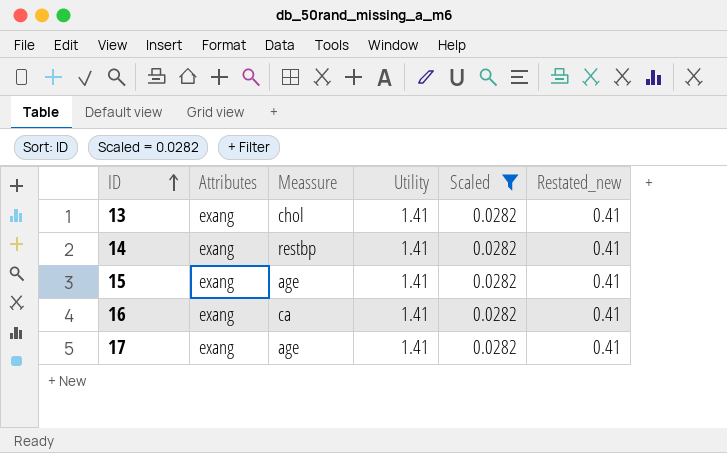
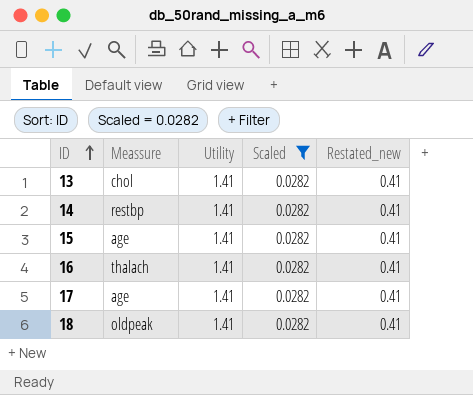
column Attributes | position: 2 -> none
16 | Meassure: ca -> thalach
row 18: none -> oldpeak | 1.41 | 0.0282 | 0.41

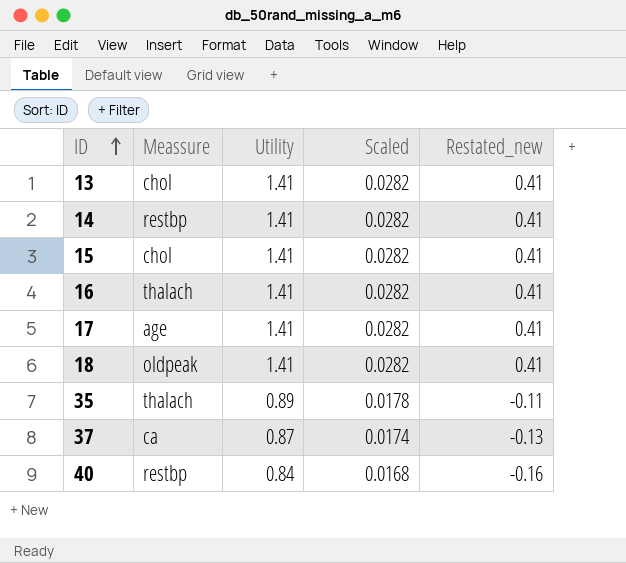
filter: Scaled = 0.0282 -> none
15 | Meassure: age -> chol

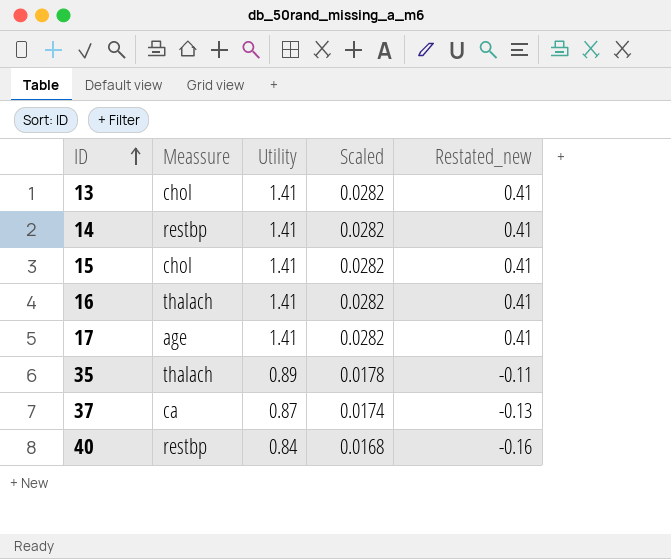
row 18: oldpeak | 1.41 | 0.0282 | 0.41 -> none

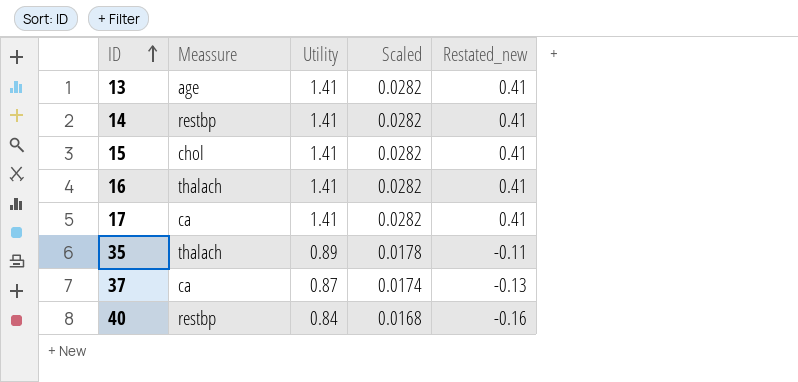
13 | Meassure: chol -> age
17 | Meassure: age -> ca

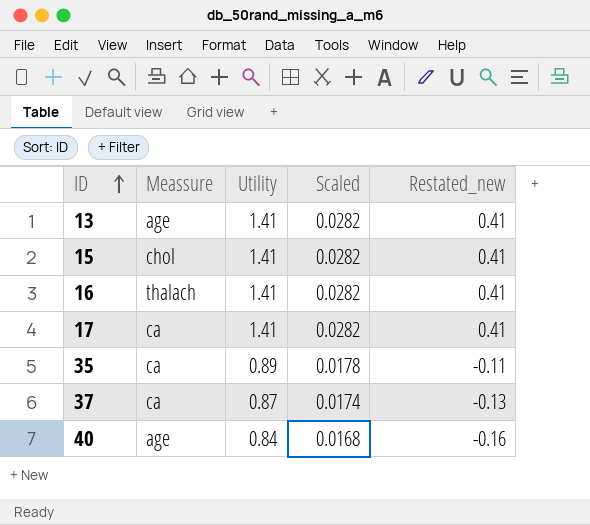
row 14: restbp | 1.41 | 0.0282 | 0.41 -> none
35 | Meassure: thalach -> ca
40 | Meassure: restbp -> age

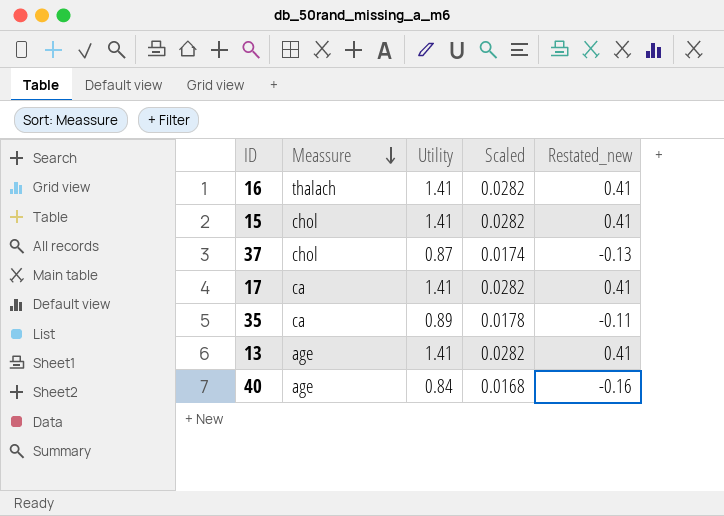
row order: ID ascending -> Meassure descending
37 | Meassure: ca -> chol

